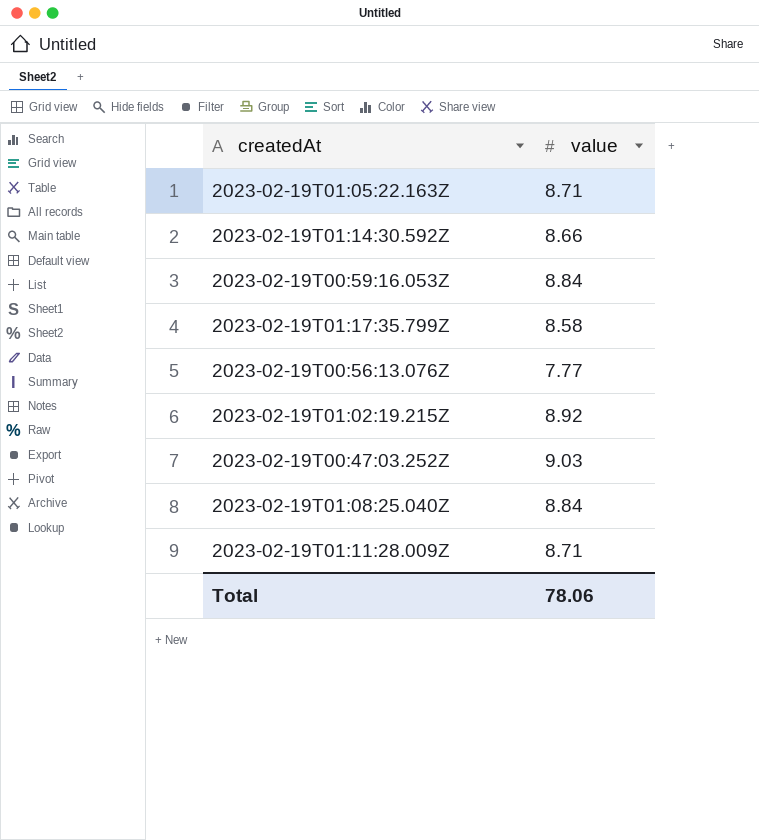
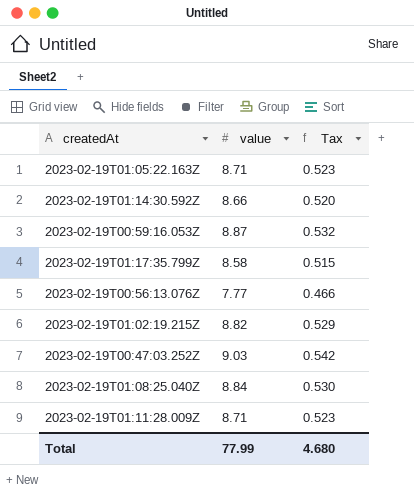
column Tax | formula: none -> [value] * 0.06
2023-02-19T00:59:16.053Z | value: 8.84 -> 8.87
2023-02-19T01:02:19.215Z | value: 8.92 -> 8.82
Total | value: 78.06 -> 77.99

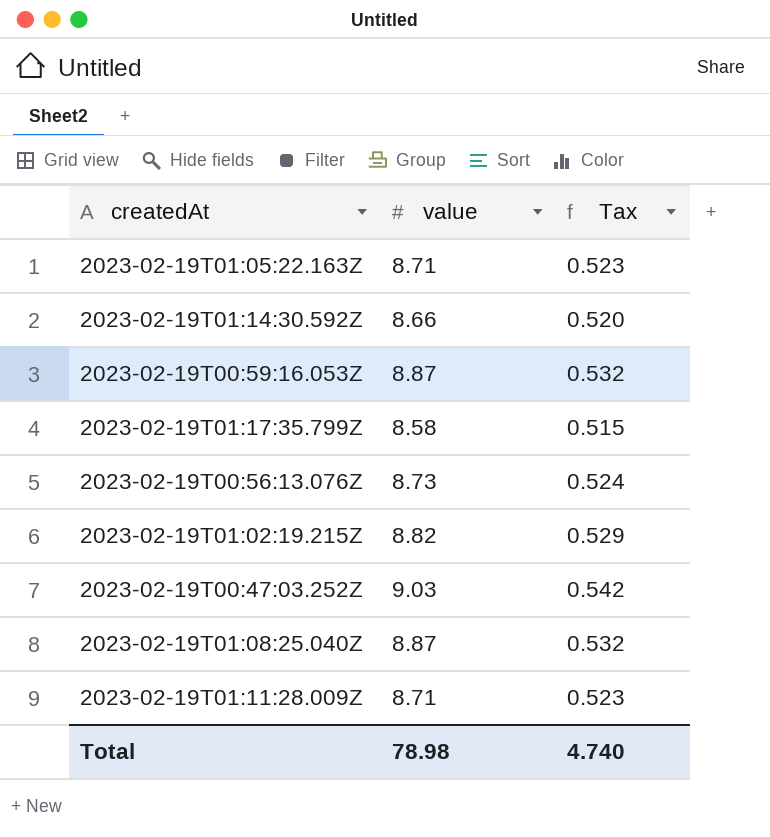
2023-02-19T00:56:13.076Z | value: 7.77 -> 8.73
2023-02-19T00:56:13.076Z | Tax: 0.466 -> 0.524
2023-02-19T01:08:25.040Z | value: 8.84 -> 8.87
2023-02-19T01:08:25.040Z | Tax: 0.530 -> 0.532
Total | value: 77.99 -> 78.98
Total | Tax: 4.680 -> 4.740

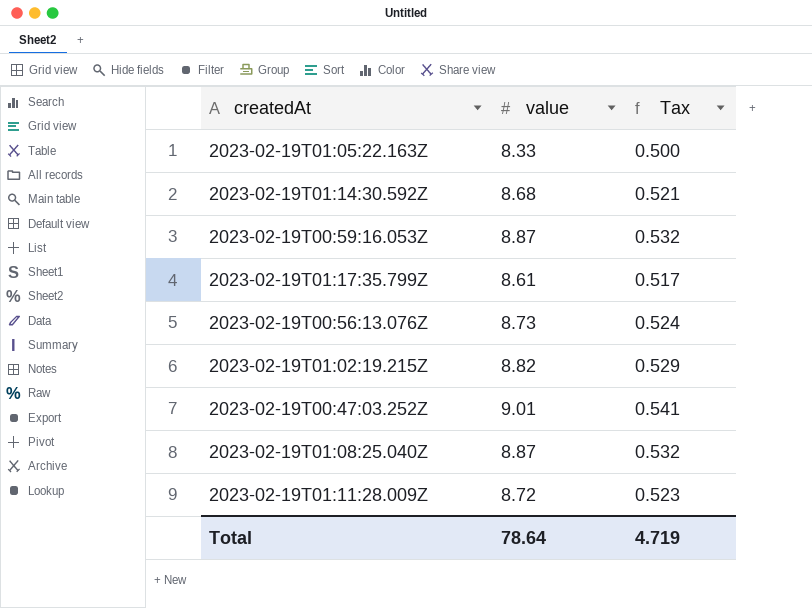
2023-02-19T01:05:22.163Z | value: 8.71 -> 8.33
2023-02-19T01:05:22.163Z | Tax: 0.523 -> 0.500
2023-02-19T01:14:30.592Z | value: 8.66 -> 8.68
2023-02-19T01:14:30.592Z | Tax: 0.520 -> 0.521
2023-02-19T01:17:35.799Z | value: 8.58 -> 8.61
2023-02-19T01:17:35.799Z | Tax: 0.515 -> 0.517
2023-02-19T00:47:03.252Z | value: 9.03 -> 9.01
2023-02-19T00:47:03.252Z | Tax: 0.542 -> 0.541
2023-02-19T01:11:28.009Z | value: 8.71 -> 8.72
Total | value: 78.98 -> 78.64
Total | Tax: 4.740 -> 4.719

